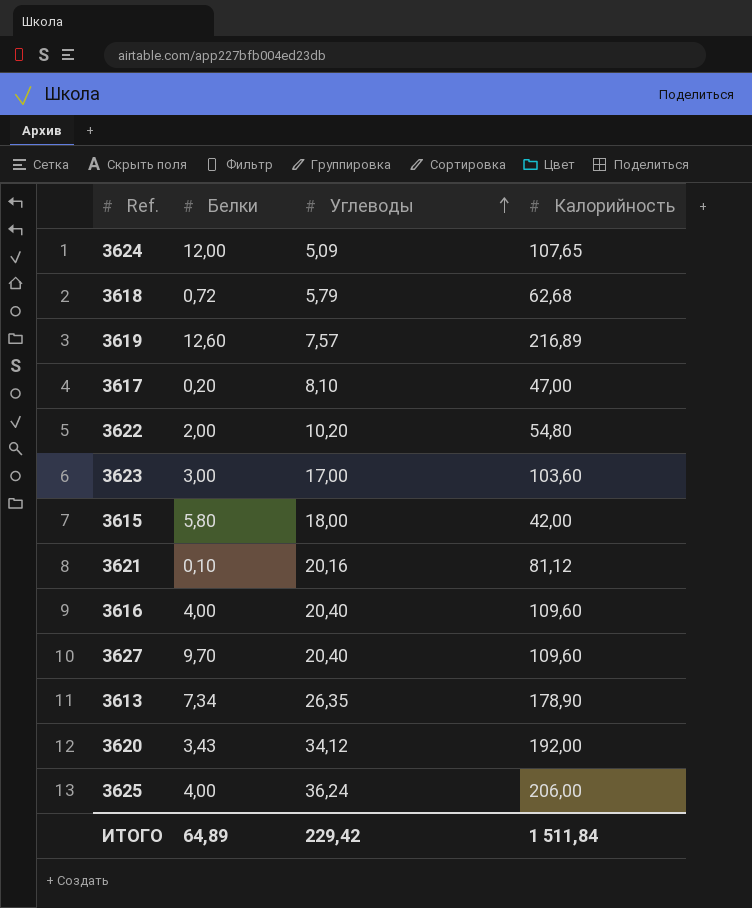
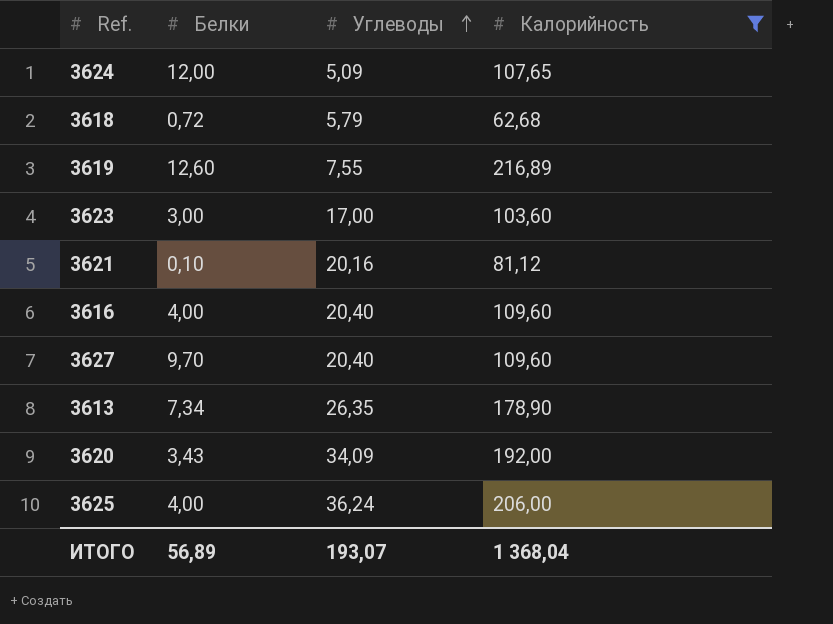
filter: none -> Калорийность >= 62,68
3619 | Углеводы: 7,57 -> 7,55
3620 | Углеводы: 34,12 -> 34,09
ИТОГО | Белки: 64,89 -> 56,89
ИТОГО | Углеводы: 229,42 -> 193,07
ИТОГО | Калорийность: 1 511,84 -> 1 368,04

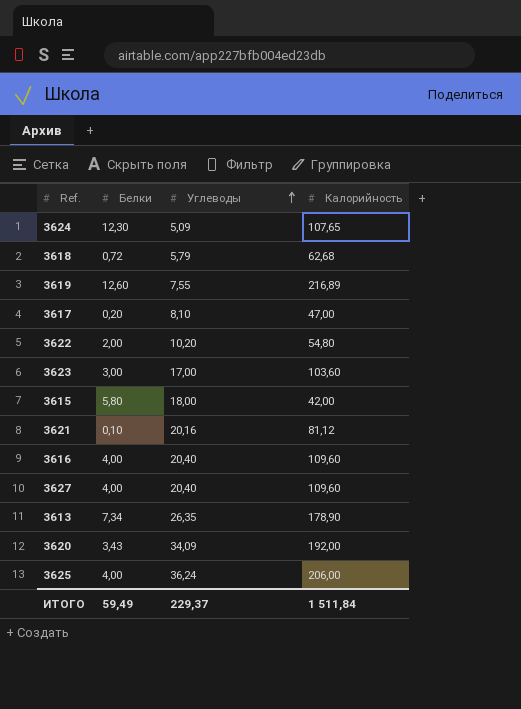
filter: Калорийность >= 62,68 -> none
3624 | Белки: 12,00 -> 12,30
3627 | Белки: 9,70 -> 4,00
ИТОГО | Белки: 56,89 -> 59,49
ИТОГО | Углеводы: 193,07 -> 229,37
ИТОГО | Калорийность: 1 368,04 -> 1 511,84

